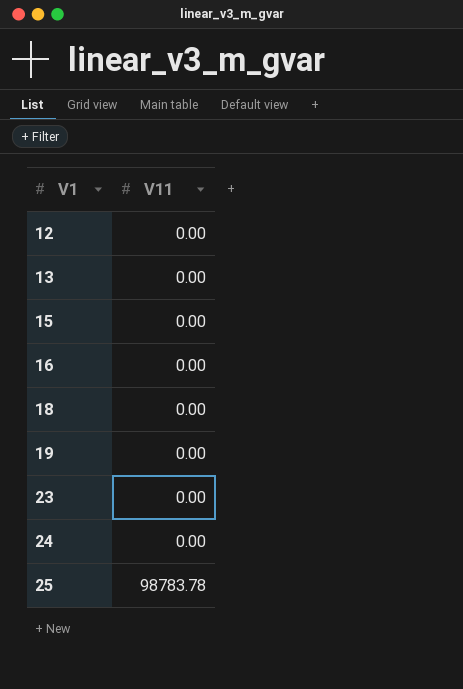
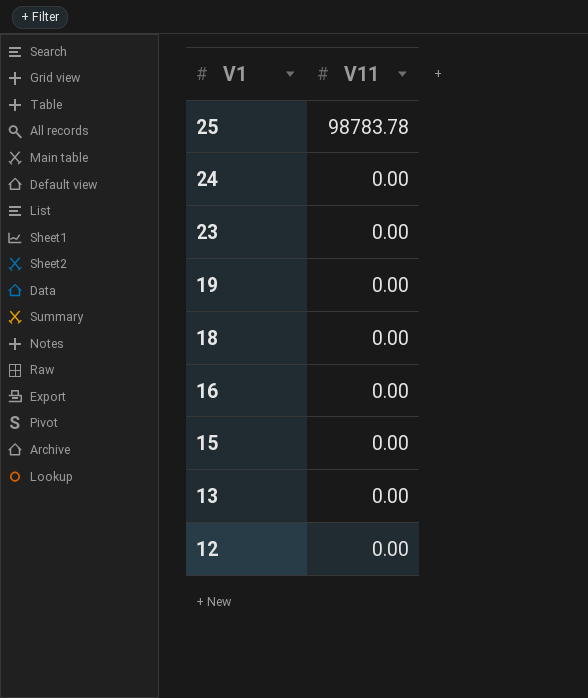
row order: V1 ascending -> V1 descending

